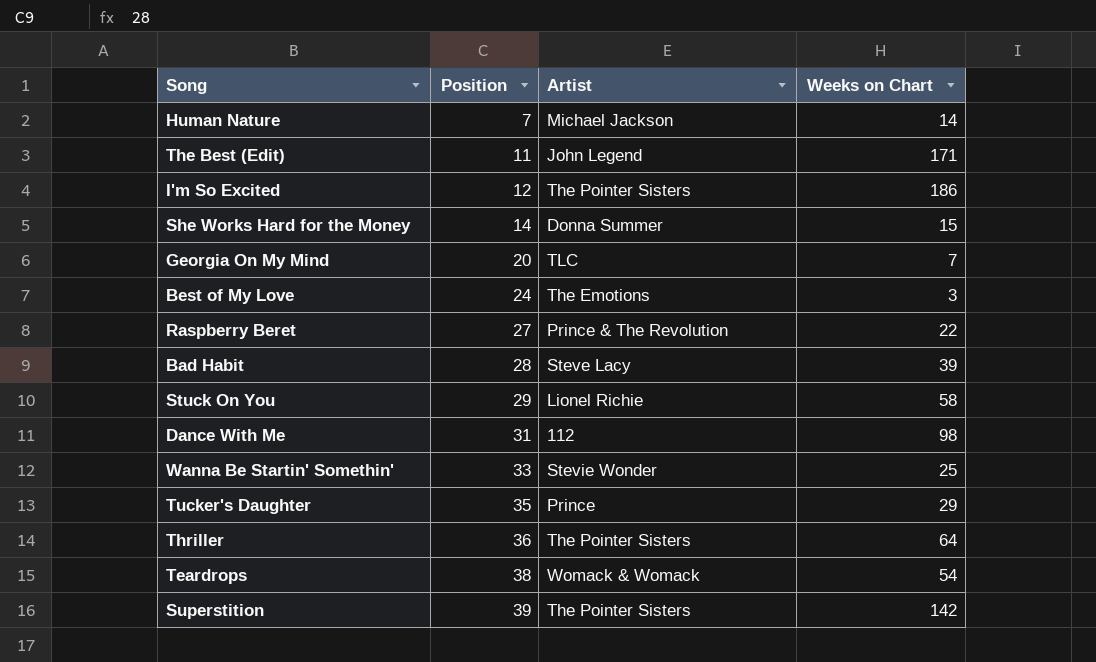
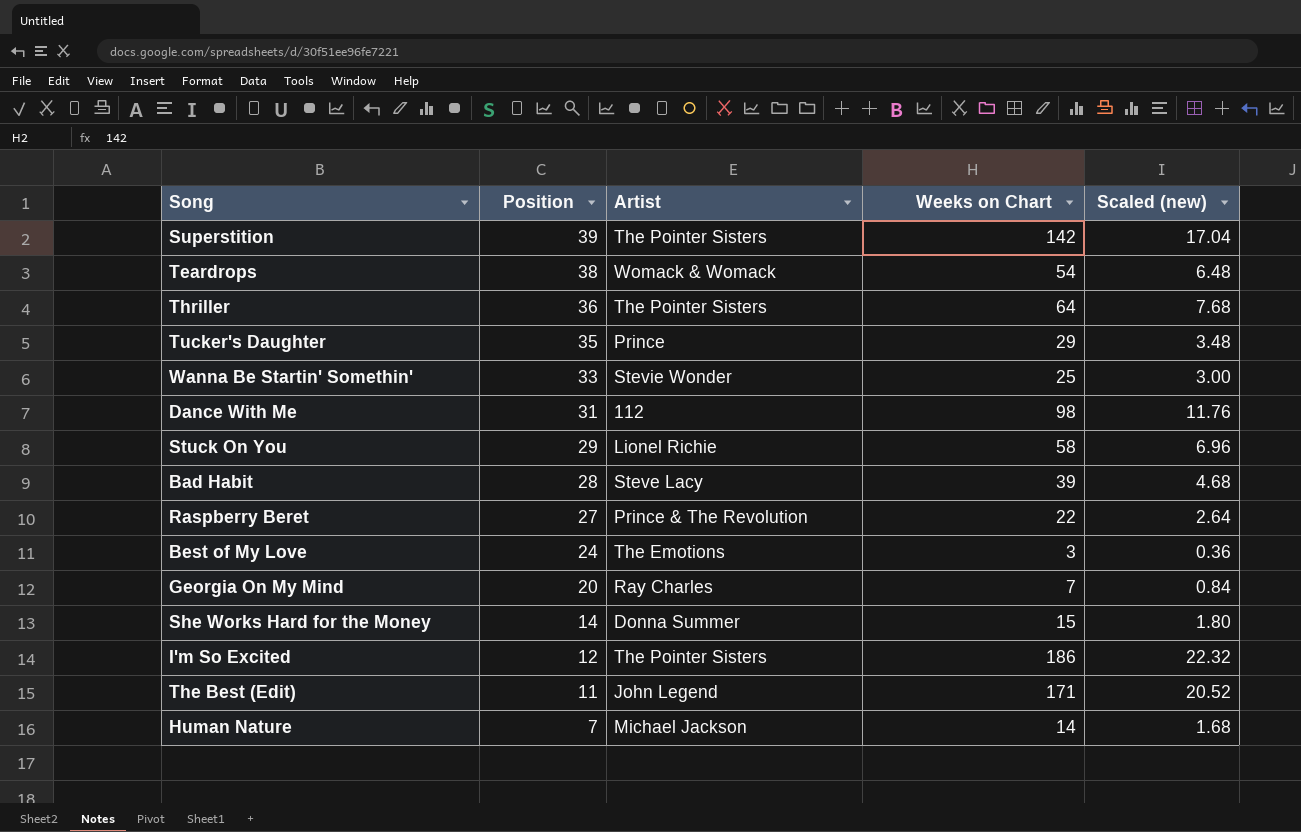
row order: Position ascending -> Position descending
column Scaled (new) | formula: none -> [Weeks on Chart] * 0.12
Georgia On My Mind | Artist: TLC -> Ray Charles

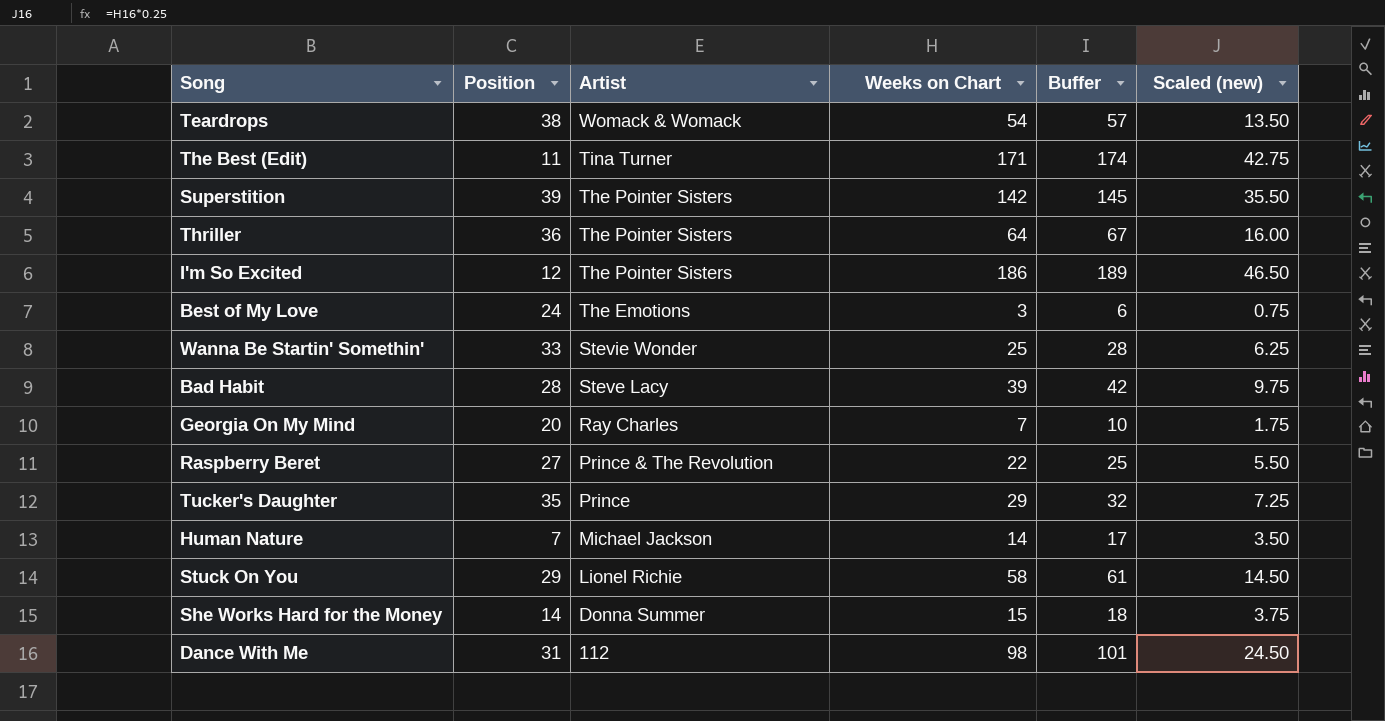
row order: Position descending -> Artist descending
column Buffer | formula: none -> [Weeks on Chart] + 3
column Scaled (new) | formula: [Weeks on Chart] * 0.12 -> [Weeks on Chart] * 0.25
The Best (Edit) | Artist: John Legend -> Tina Turner

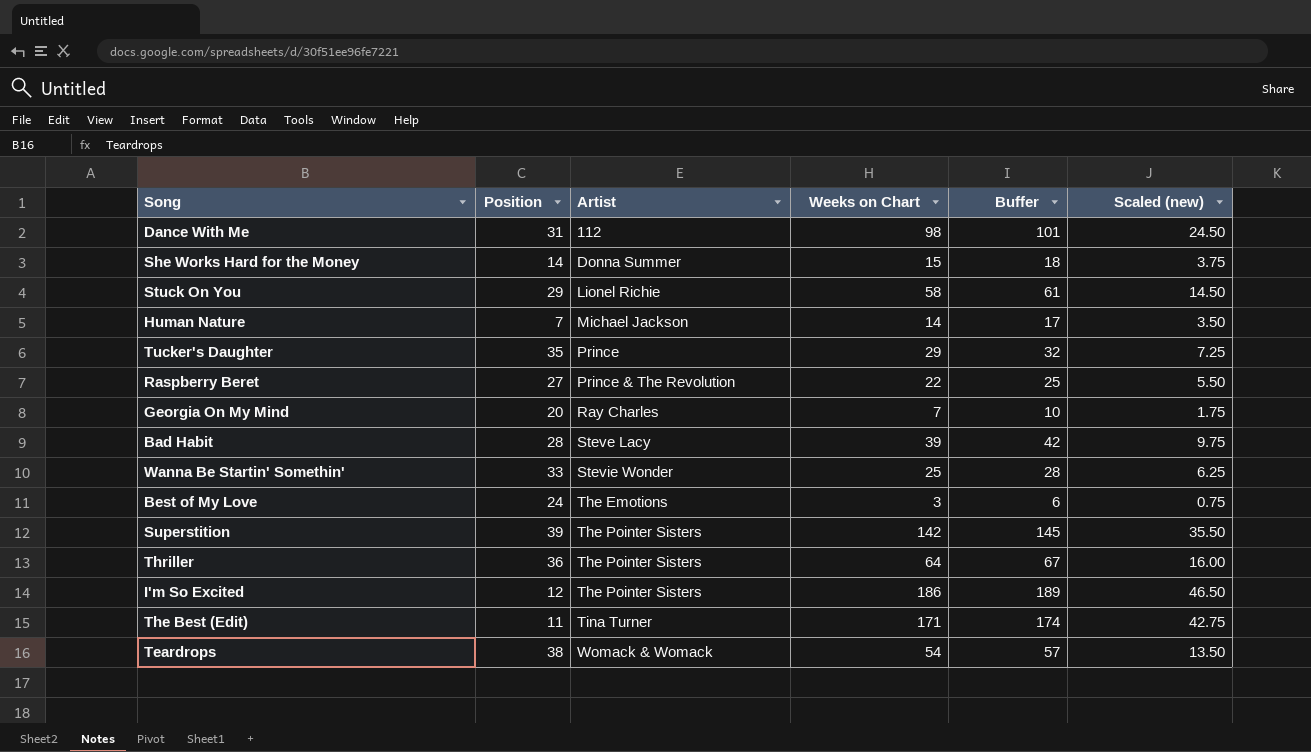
row order: Artist descending -> Artist ascending

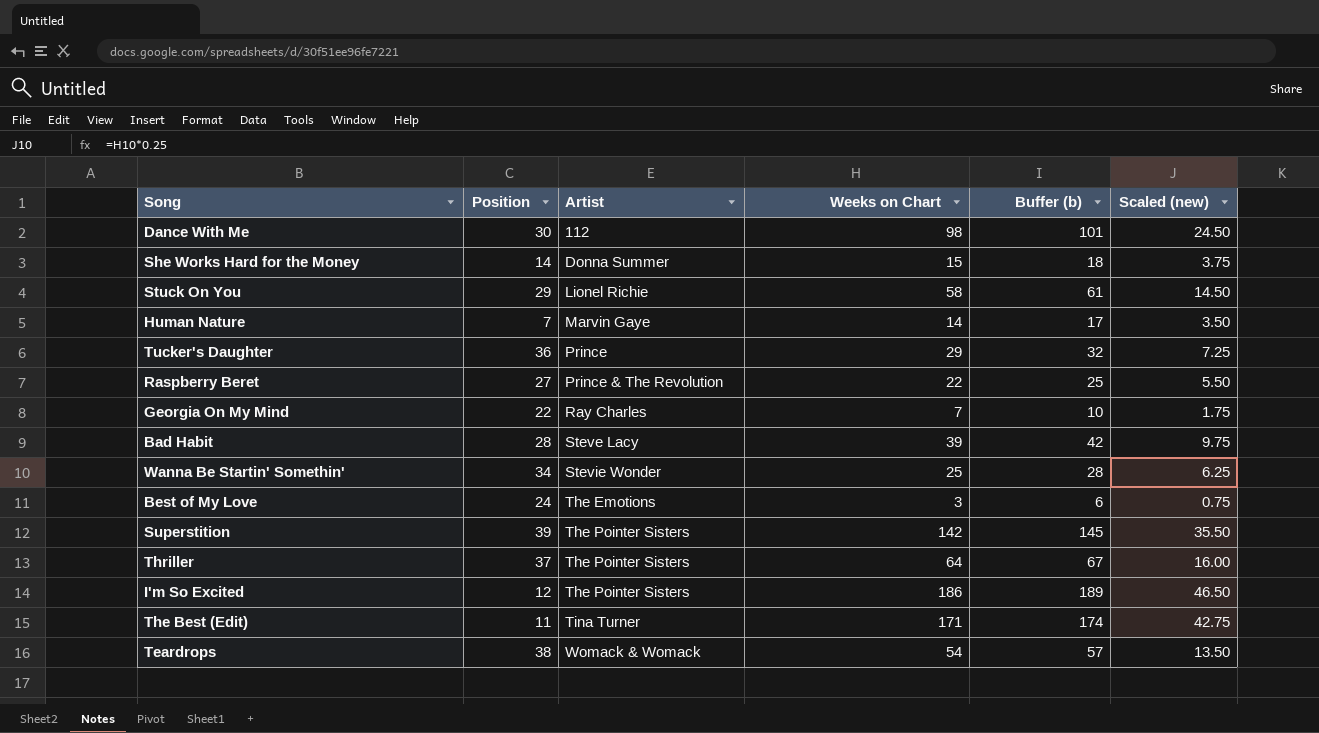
column name: Buffer -> Buffer (b)
Dance With Me | Position: 31 -> 30
Human Nature | Artist: Michael Jackson -> Marvin Gaye
Tucker's Daughter | Position: 35 -> 36
Georgia On My Mind | Position: 20 -> 22
Wanna Be Startin' Somethin' | Position: 33 -> 34
Thriller | Position: 36 -> 37

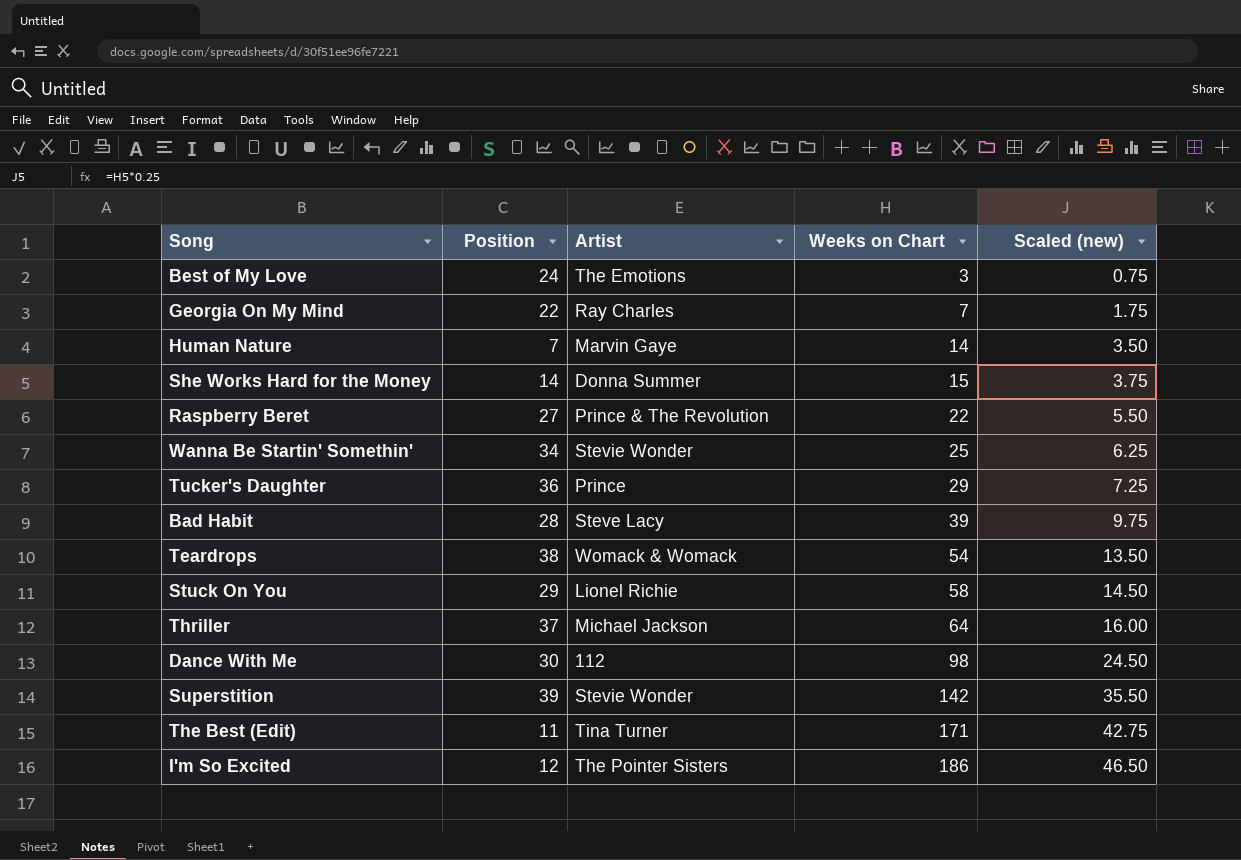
row order: Artist ascending -> Weeks on Chart ascending
column Buffer (b) | formula: [Weeks on Chart] + 3 -> none
Thriller | Artist: The Pointer Sisters -> Michael Jackson
Superstition | Artist: The Pointer Sisters -> Stevie Wonder

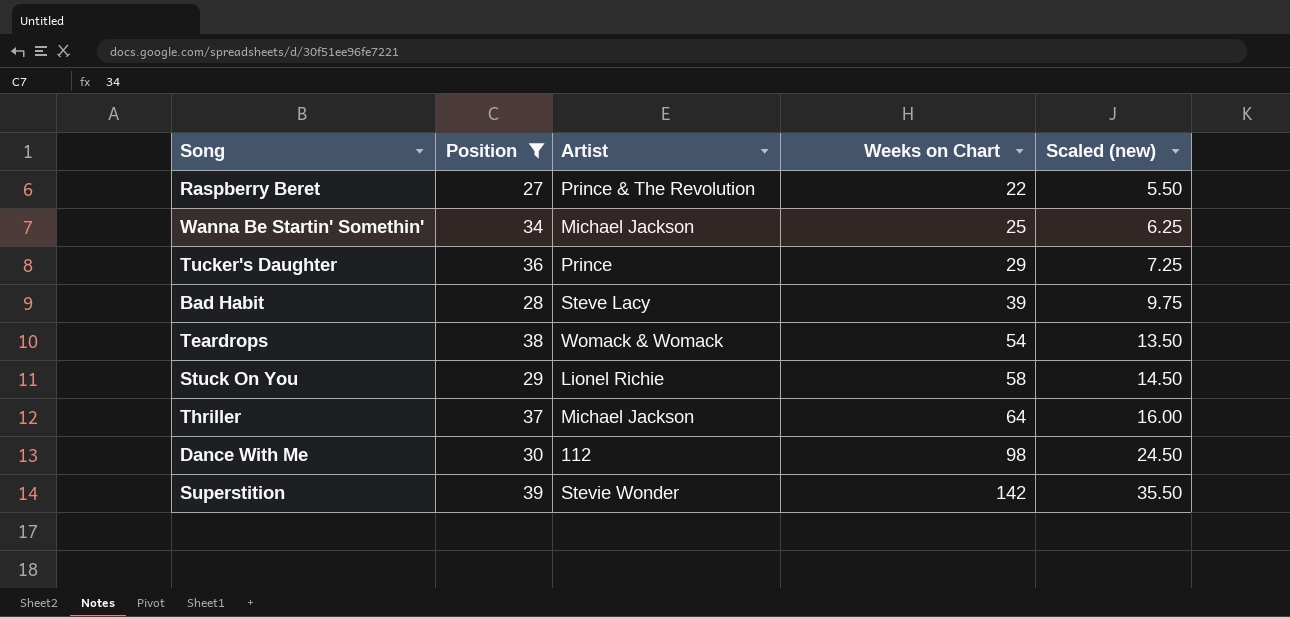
filter: none -> Position >= 27
Wanna Be Startin' Somethin' | Artist: Stevie Wonder -> Michael Jackson

